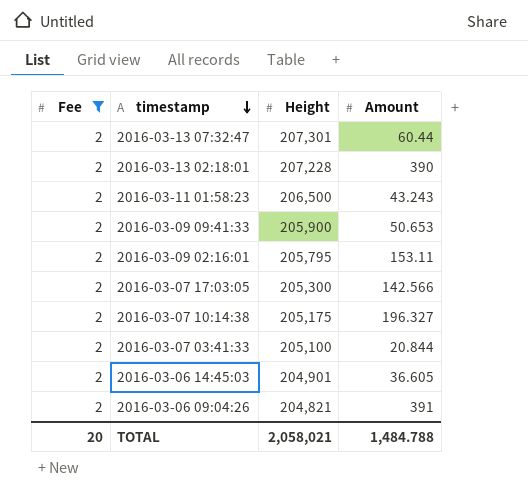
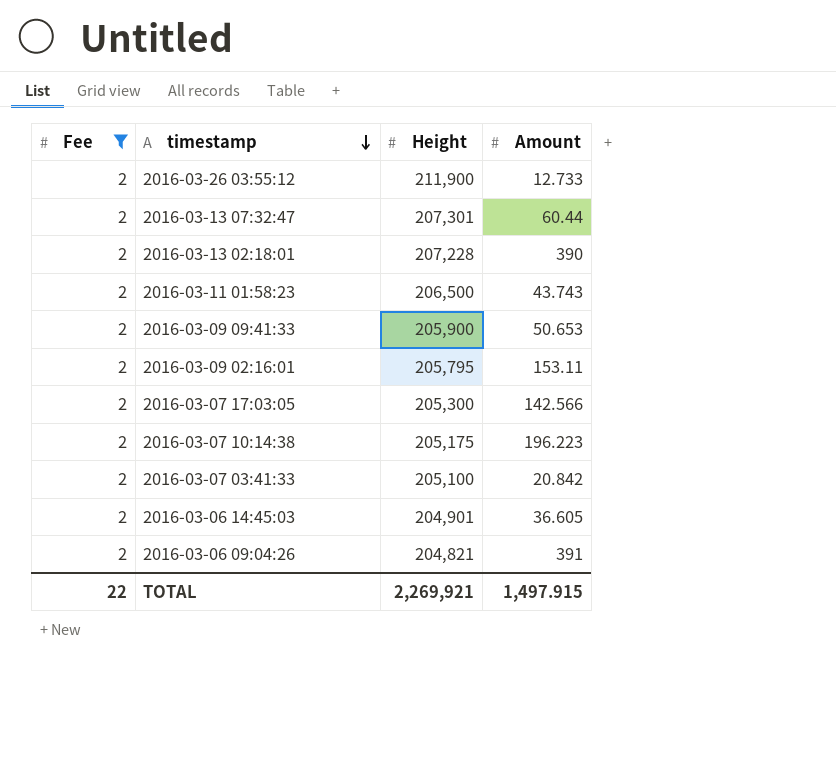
row 2016-03-26 03:55:12: none -> 2 | 211,900 | 12.733
2016-03-11 01:58:23 | Amount: 43.243 -> 43.743
2016-03-07 10:14:38 | Amount: 196.327 -> 196.223
2016-03-07 03:41:33 | Amount: 20.844 -> 20.842
TOTAL | Fee: 20 -> 22
TOTAL | Height: 2,058,021 -> 2,269,921
TOTAL | Amount: 1,484.788 -> 1,497.915

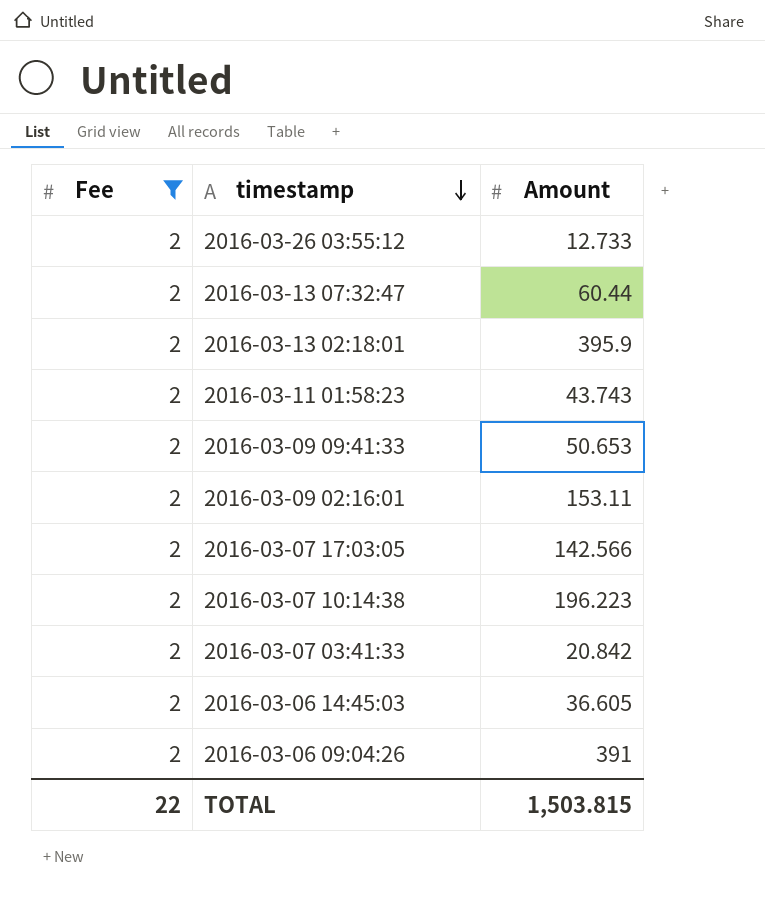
column Height | position: 3 -> none
2016-03-13 02:18:01 | Amount: 390 -> 395.9
TOTAL | Amount: 1,497.915 -> 1,503.815

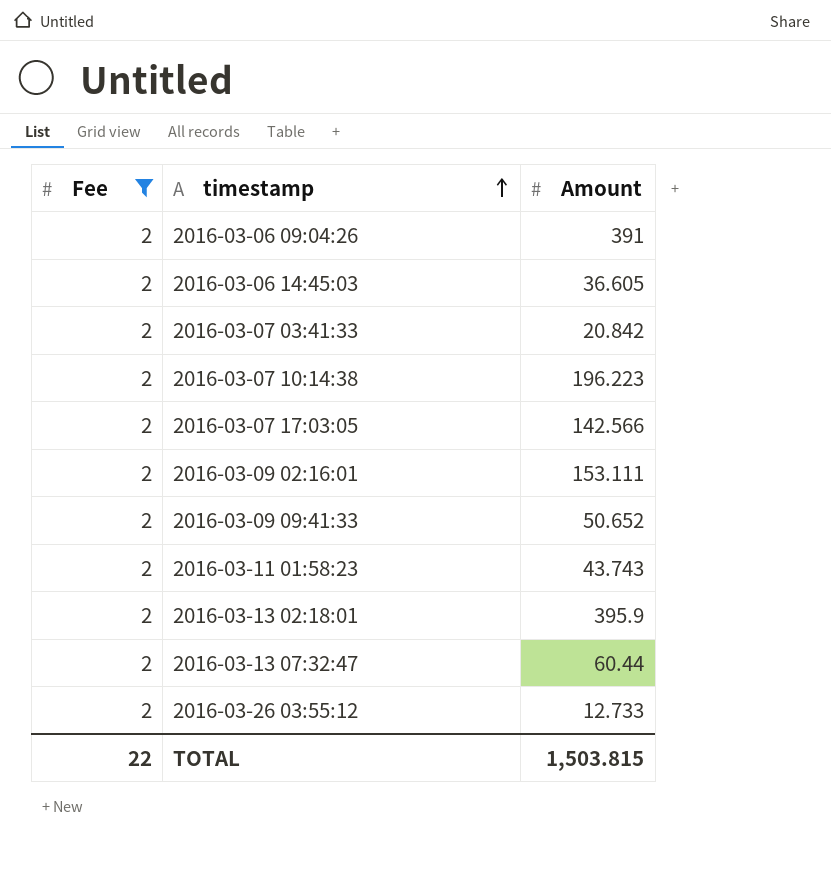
row order: timestamp descending -> timestamp ascending
2016-03-09 02:16:01 | Amount: 153.11 -> 153.111
2016-03-09 09:41:33 | Amount: 50.653 -> 50.652

